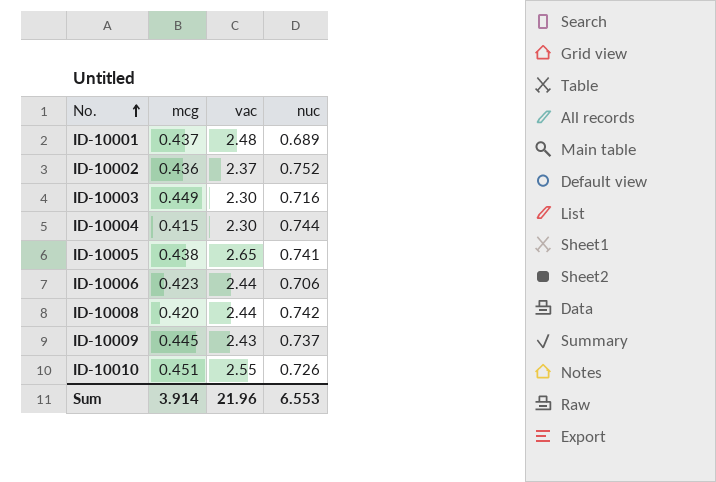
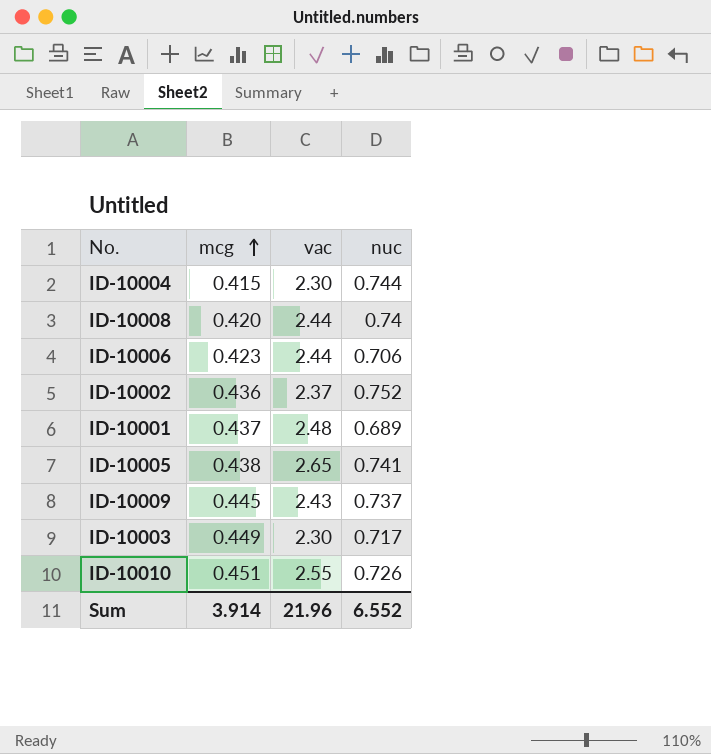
row order: No. ascending -> mcg ascending
ID-10008 | nuc: 0.742 -> 0.74
ID-10003 | nuc: 0.716 -> 0.717
Sum | nuc: 6.553 -> 6.552

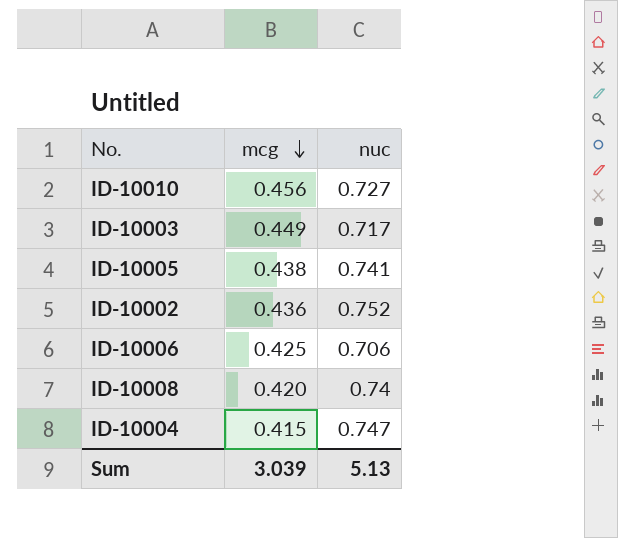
row order: mcg ascending -> mcg descending
column vac | position: 3 -> none
row ID-10001: 0.437 | 2.48 | 0.689 -> none
row ID-10009: 0.445 | 2.43 | 0.737 -> none
ID-10010 | mcg: 0.451 -> 0.456
ID-10010 | nuc: 0.726 -> 0.727
ID-10006 | mcg: 0.423 -> 0.425
ID-10004 | nuc: 0.744 -> 0.747
Sum | mcg: 3.914 -> 3.039
Sum | nuc: 6.552 -> 5.13

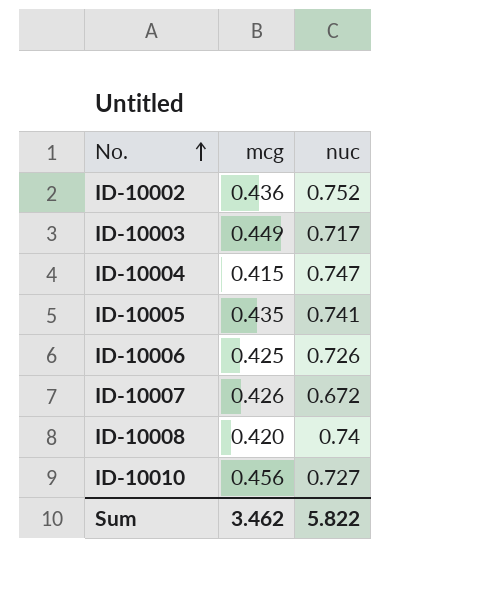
row order: mcg descending -> No. ascending
ID-10005 | mcg: 0.438 -> 0.435
ID-10006 | nuc: 0.706 -> 0.726
row ID-10007: none -> 0.426 | 0.672
Sum | mcg: 3.039 -> 3.462
Sum | nuc: 5.13 -> 5.822

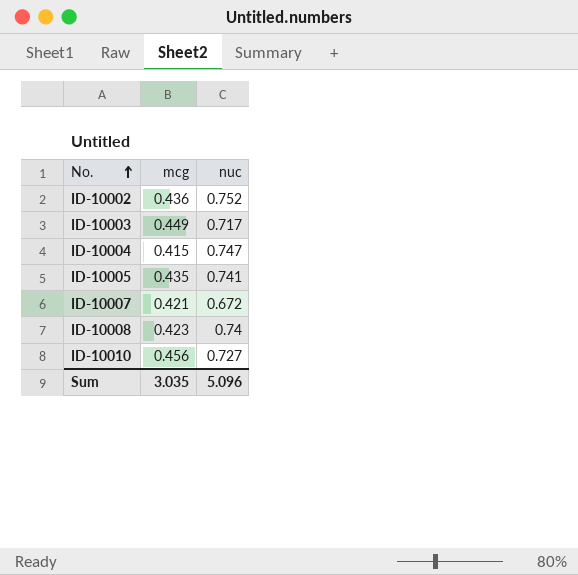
row ID-10006: 0.425 | 0.726 -> none
ID-10007 | mcg: 0.426 -> 0.421
ID-10008 | mcg: 0.420 -> 0.423
Sum | mcg: 3.462 -> 3.035
Sum | nuc: 5.822 -> 5.096

